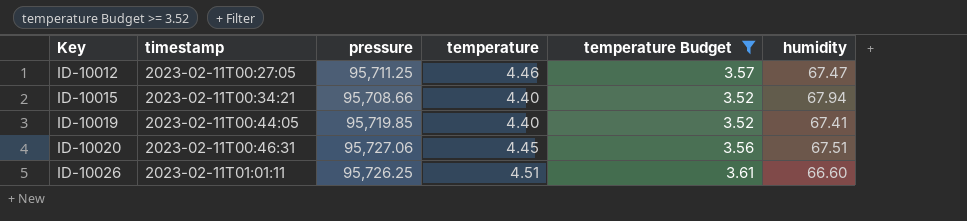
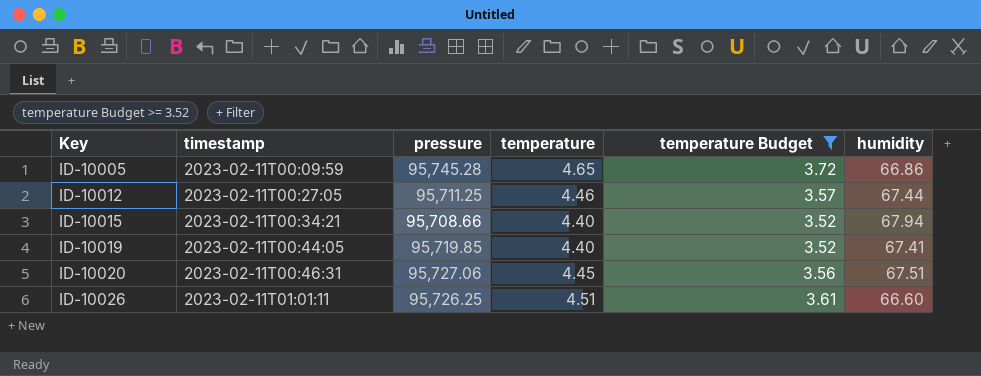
row ID-10005: none -> 2023-02-11T00:09:59 | 95,745.28 | 4.65 | 3.72 | 66.86
ID-10012 | humidity: 67.47 -> 67.44

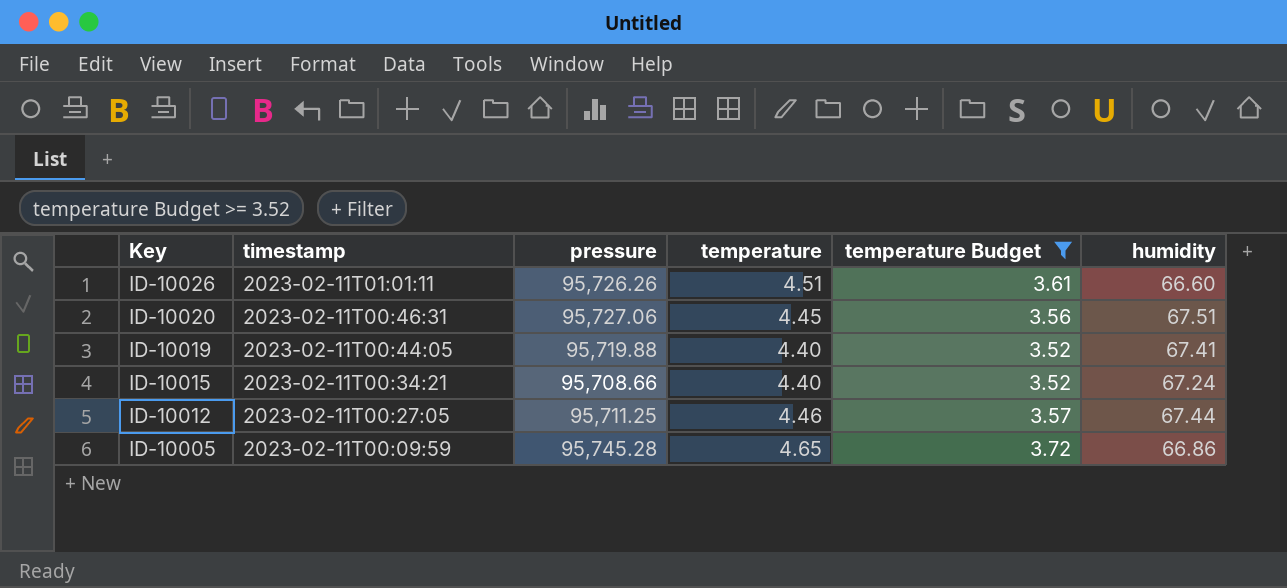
row order: Key ascending -> Key descending
ID-10026 | pressure: 95,726.25 -> 95,726.26
ID-10019 | pressure: 95,719.85 -> 95,719.88
ID-10015 | humidity: 67.94 -> 67.24

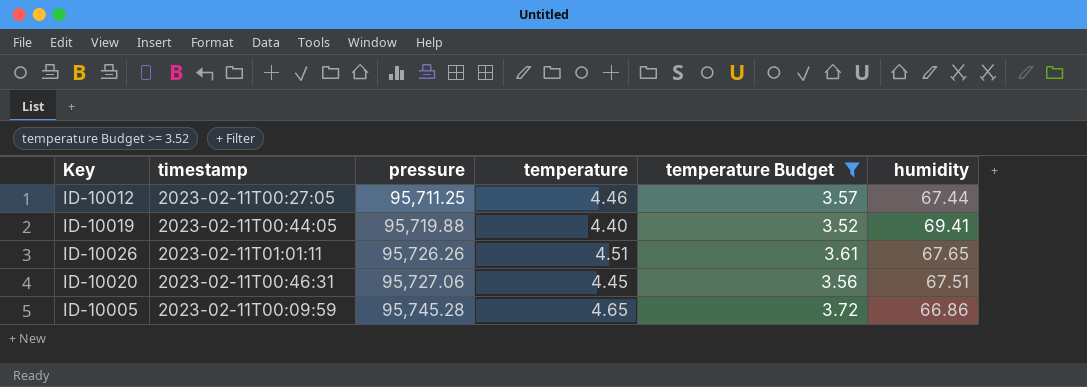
row order: Key descending -> pressure ascending
row ID-10015: 2023-02-11T00:34:21 | 95,708.66 | 4.40 | 3.52 | 67.24 -> none
ID-10019 | humidity: 67.41 -> 69.41
ID-10026 | humidity: 66.60 -> 67.65

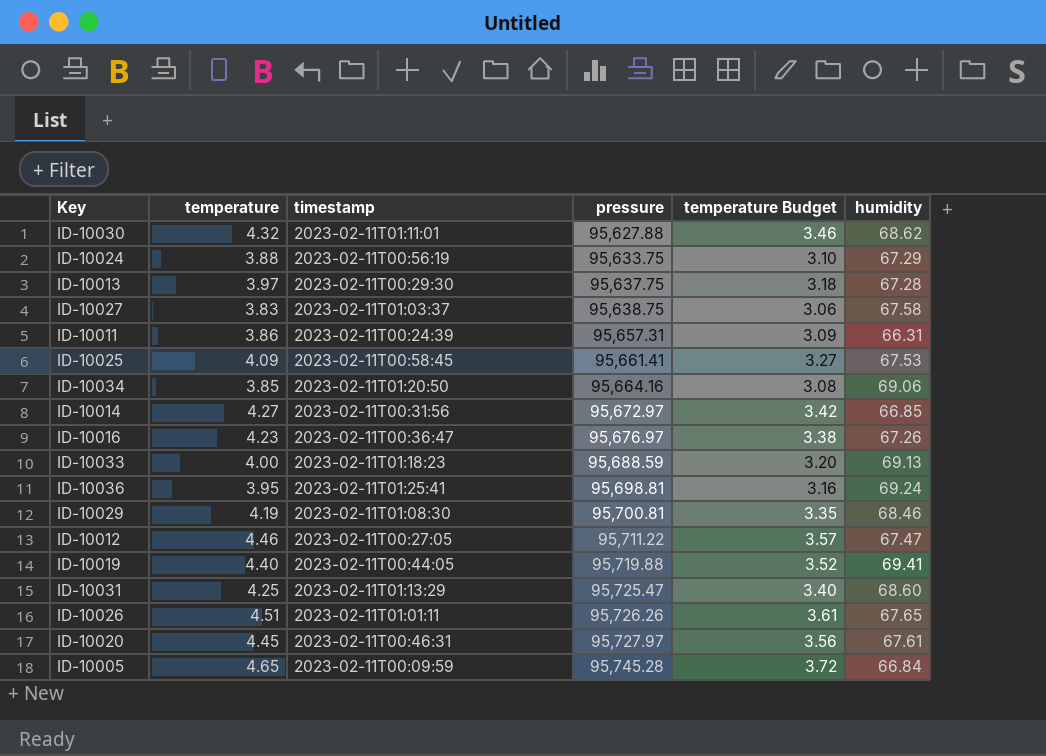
filter: temperature Budget >= 3.52 -> none
column temperature | position: 4 -> 2
ID-10012 | pressure: 95,711.25 -> 95,711.22
ID-10012 | humidity: 67.44 -> 67.47
ID-10020 | pressure: 95,727.06 -> 95,727.97
ID-10020 | humidity: 67.51 -> 67.61
ID-10005 | humidity: 66.86 -> 66.84

